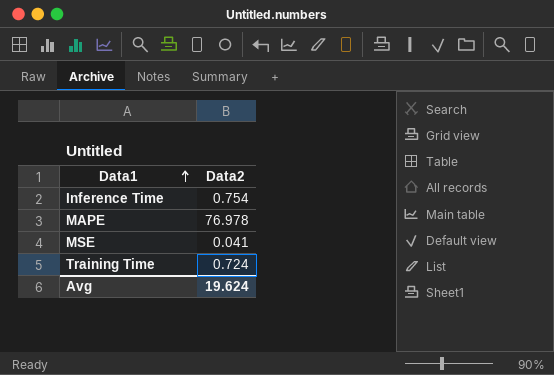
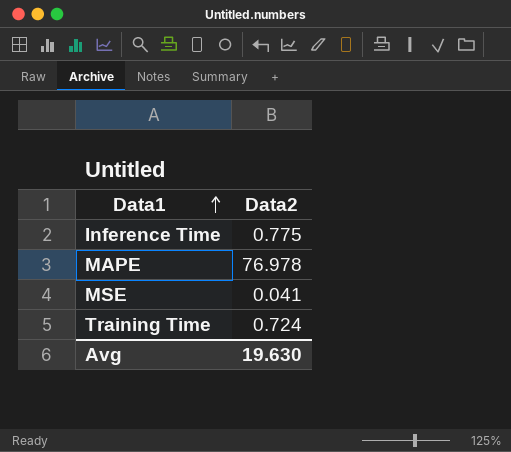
Inference Time | Data2: 0.754 -> 0.775
Avg | Data2: 19.624 -> 19.630

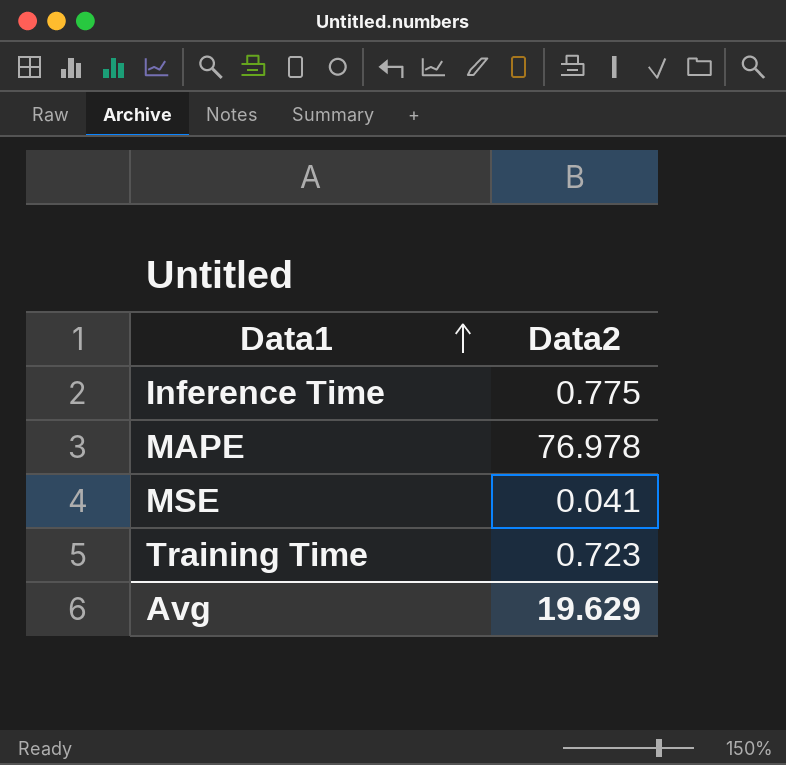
Training Time | Data2: 0.724 -> 0.723
Avg | Data2: 19.630 -> 19.629

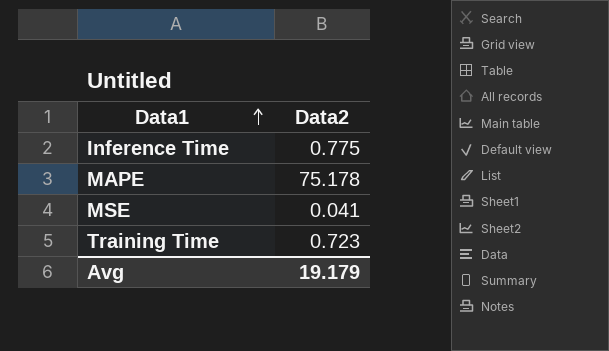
MAPE | Data2: 76.978 -> 75.178
Avg | Data2: 19.629 -> 19.179

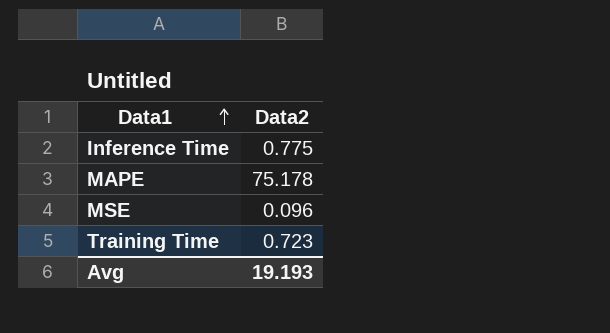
MSE | Data2: 0.041 -> 0.096
Avg | Data2: 19.179 -> 19.193

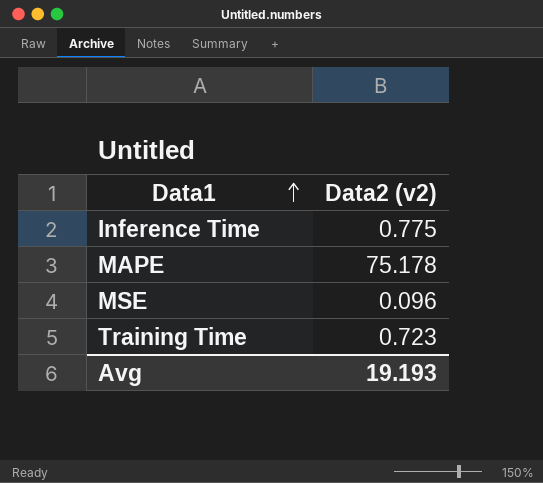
column name: Data2 -> Data2 (v2)

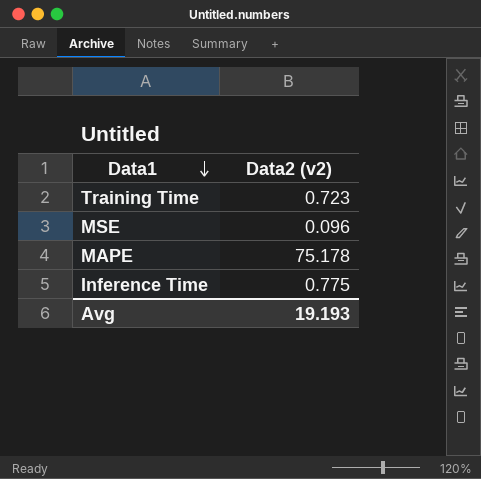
row order: Data1 ascending -> Data1 descending

